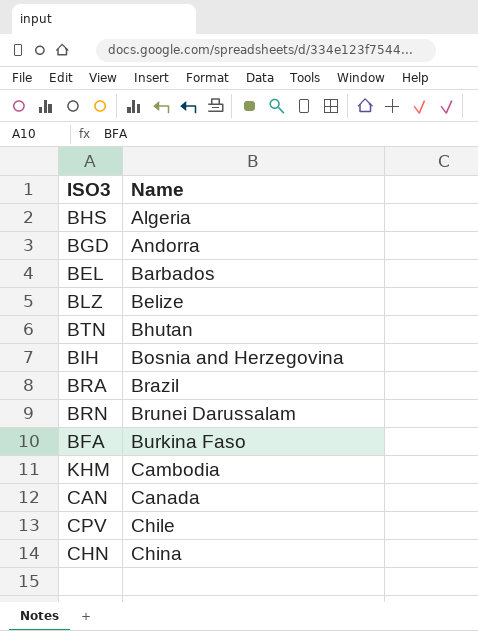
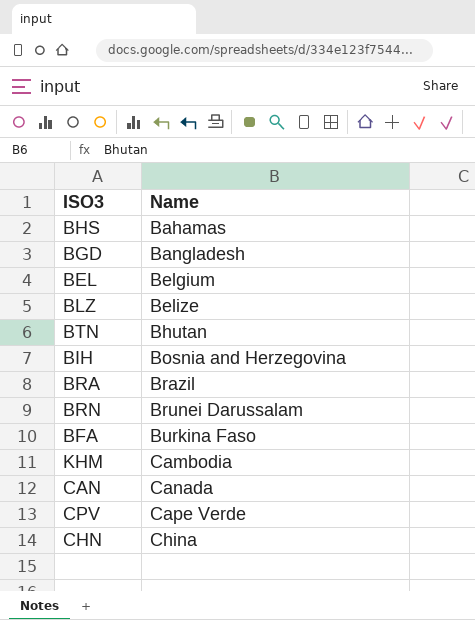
BHS | Name: Algeria -> Bahamas
BGD | Name: Andorra -> Bangladesh
BEL | Name: Barbados -> Belgium
CPV | Name: Chile -> Cape Verde

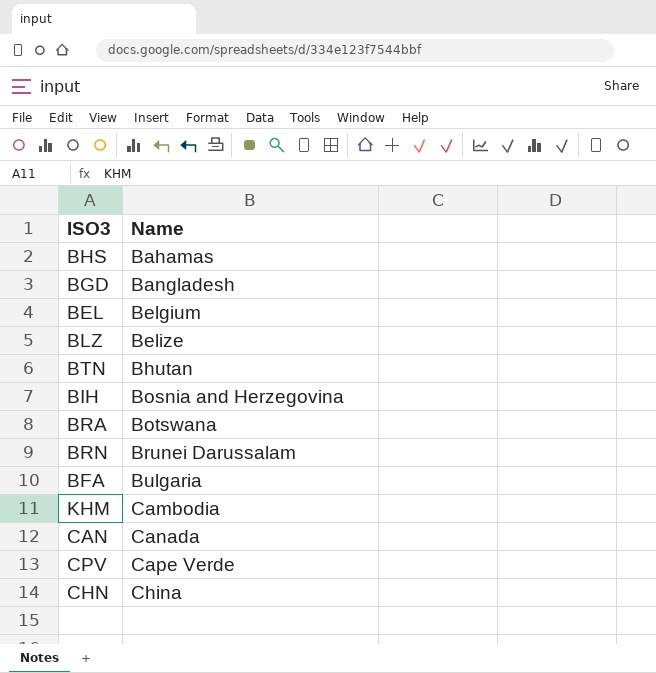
BRA | Name: Brazil -> Botswana
BFA | Name: Burkina Faso -> Bulgaria

